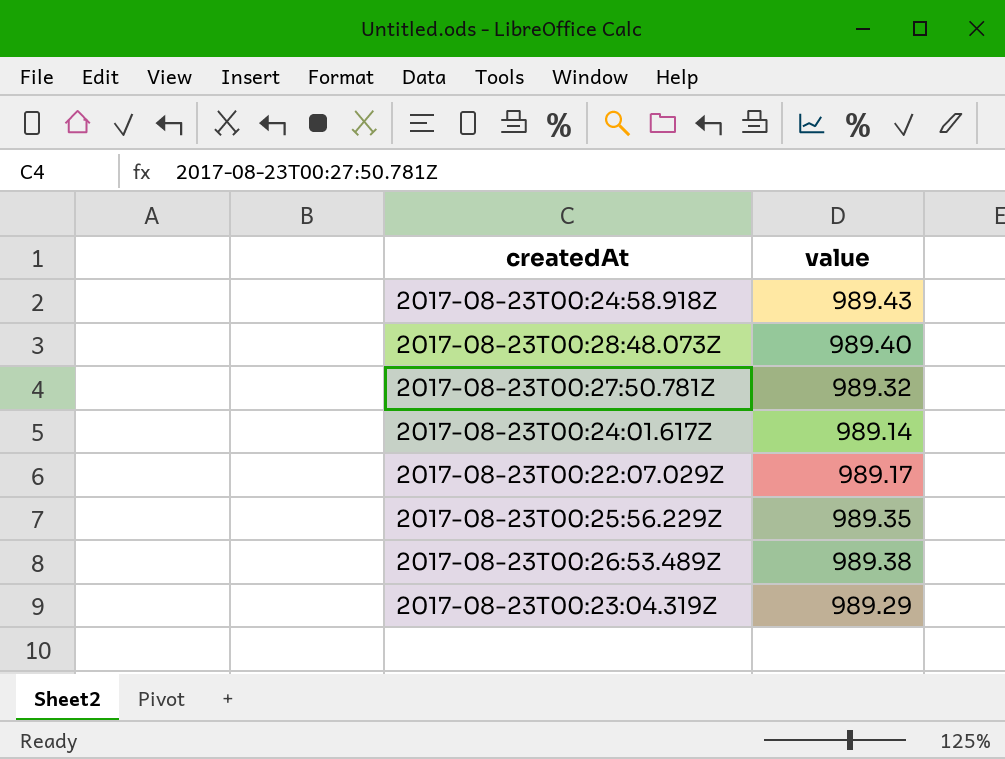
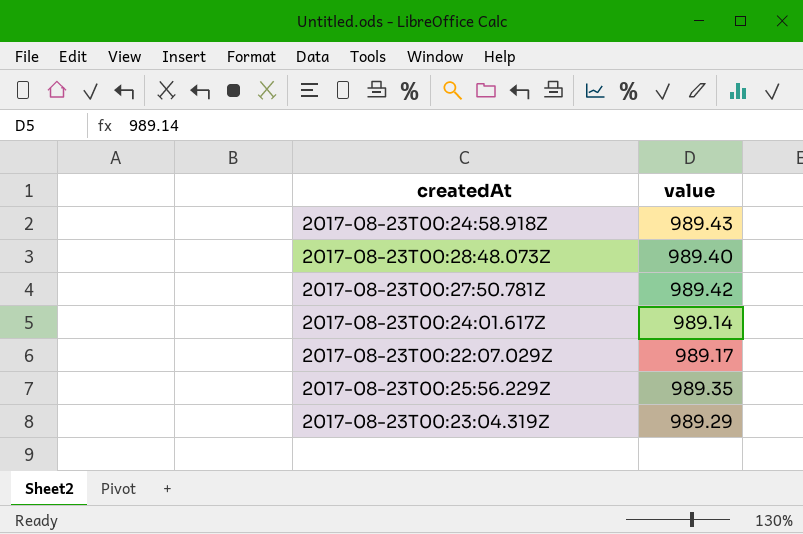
row 2017-08-23T00:26:53.489Z: 989.38 -> none
2017-08-23T00:27:50.781Z | value: 989.32 -> 989.42

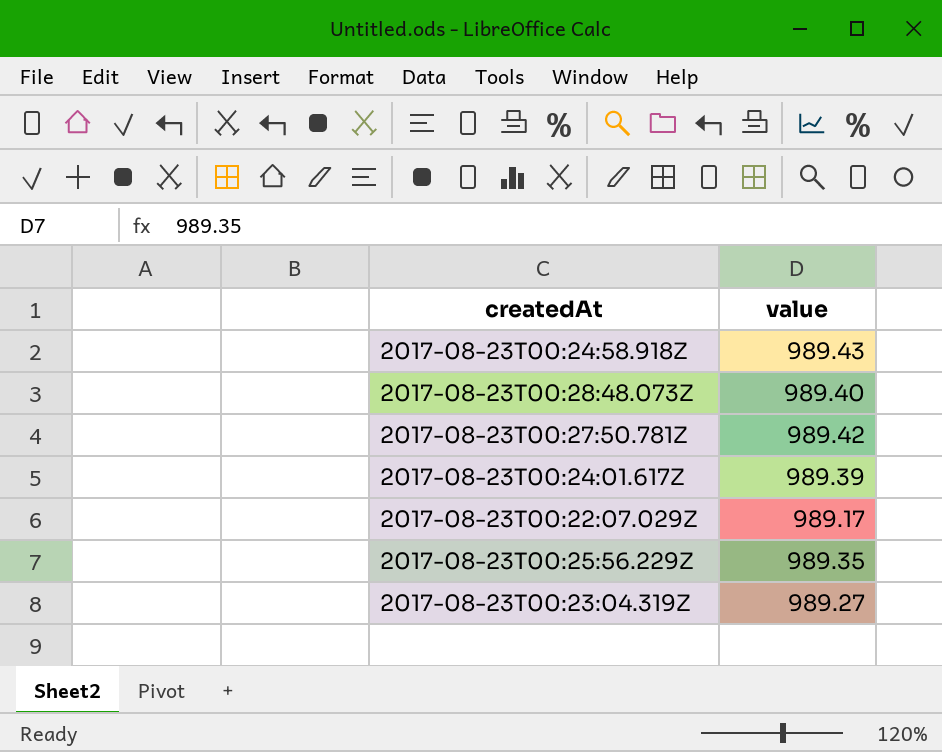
2017-08-23T00:24:01.617Z | value: 989.14 -> 989.39
2017-08-23T00:23:04.319Z | value: 989.29 -> 989.27

